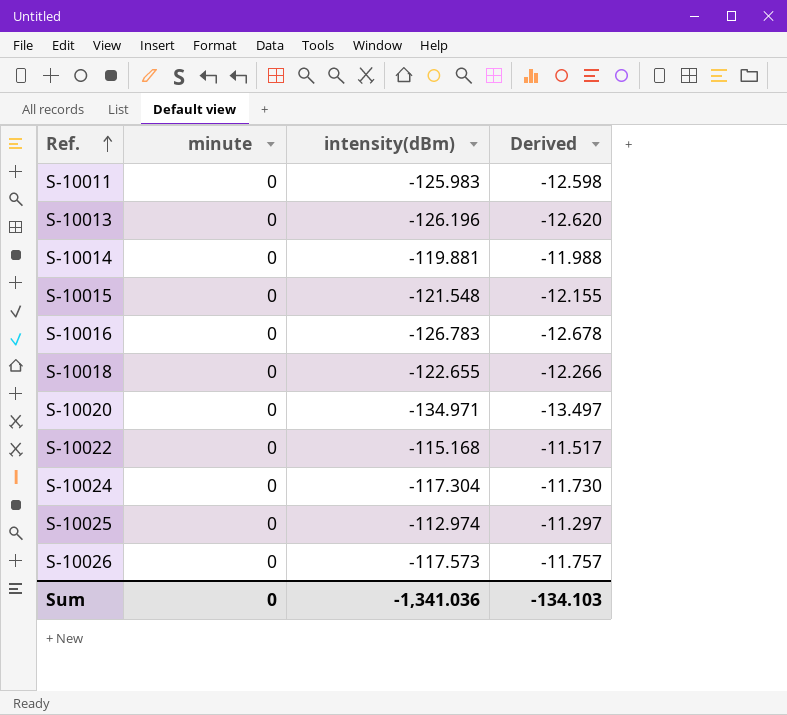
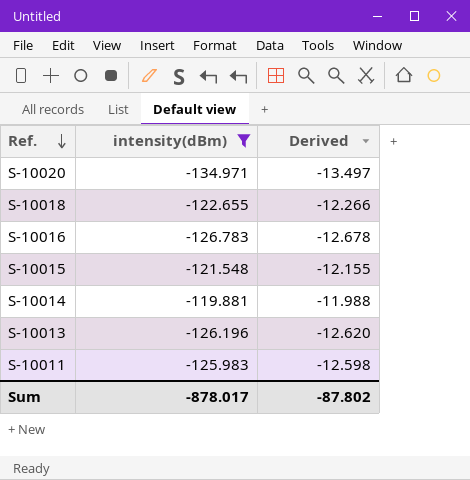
filter: none -> intensity(dBm) <= -119.881
row order: Ref. ascending -> Ref. descending
column minute | position: 2 -> none
Sum | intensity(dBm): -1,341.036 -> -878.017
Sum | Derived: -134.103 -> -87.802

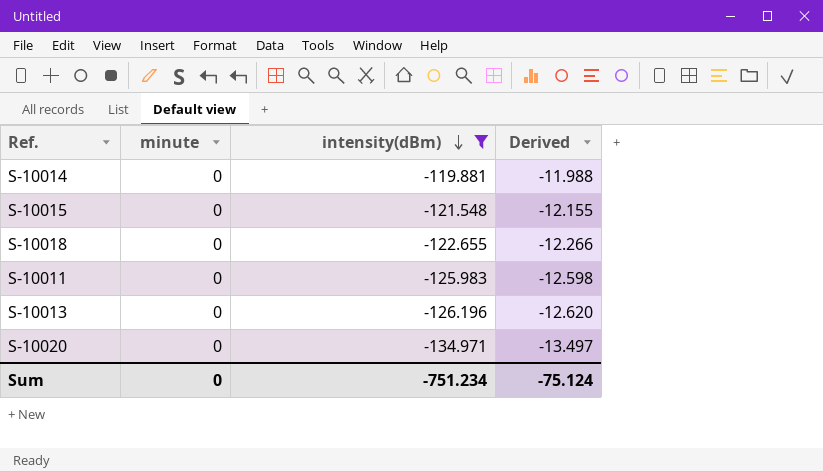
row order: Ref. descending -> intensity(dBm) descending
column minute | position: none -> 2
row S-10016: -126.783 | -12.678 -> none
Sum | intensity(dBm): -878.017 -> -751.234
Sum | Derived: -87.802 -> -75.124

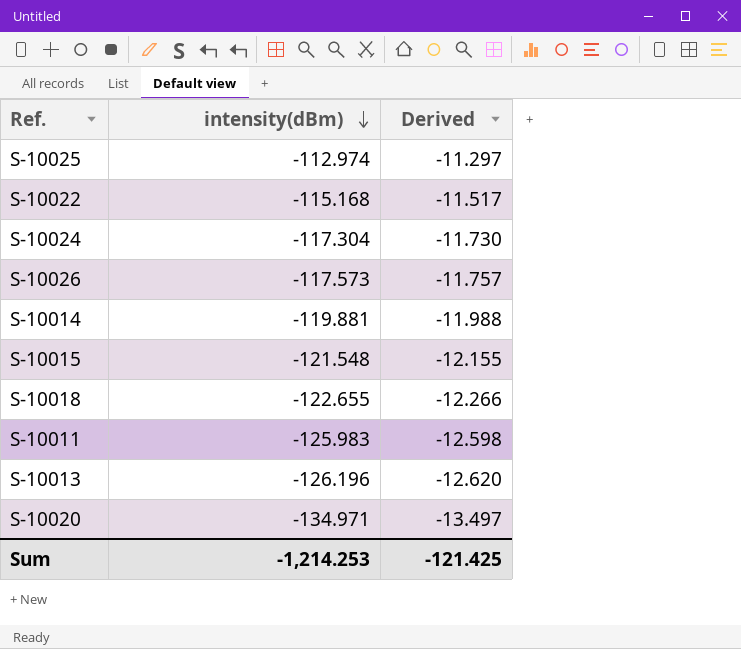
filter: intensity(dBm) <= -119.881 -> none
column minute | position: 2 -> none
Sum | intensity(dBm): -751.234 -> -1,214.253
Sum | Derived: -75.124 -> -121.425

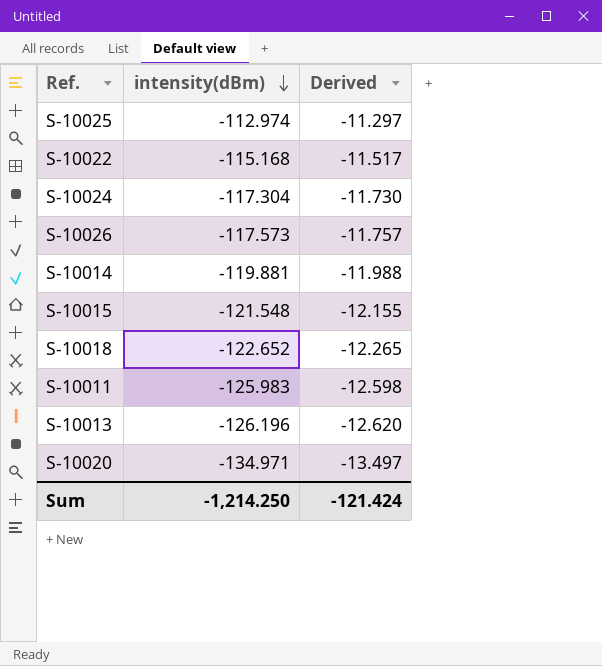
S-10018 | intensity(dBm): -122.655 -> -122.652
S-10018 | Derived: -12.266 -> -12.265
Sum | intensity(dBm): -1,214.253 -> -1,214.250
Sum | Derived: -121.425 -> -121.424

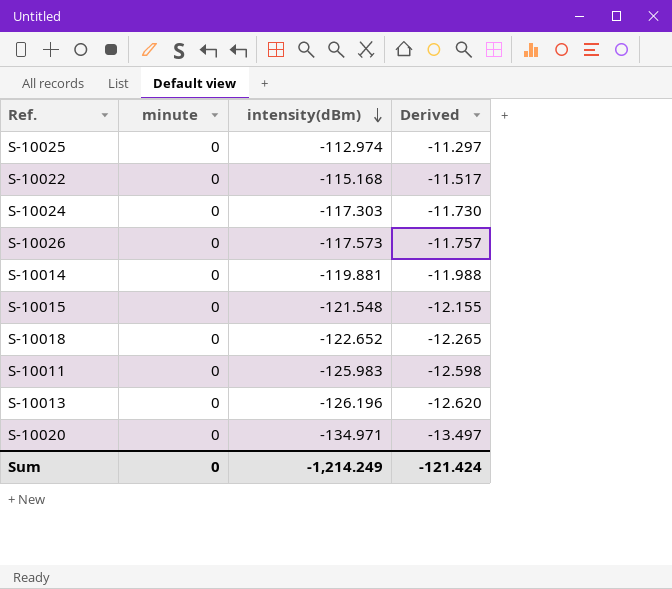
column minute | position: none -> 2
S-10024 | intensity(dBm): -117.304 -> -117.303
Sum | intensity(dBm): -1,214.250 -> -1,214.249

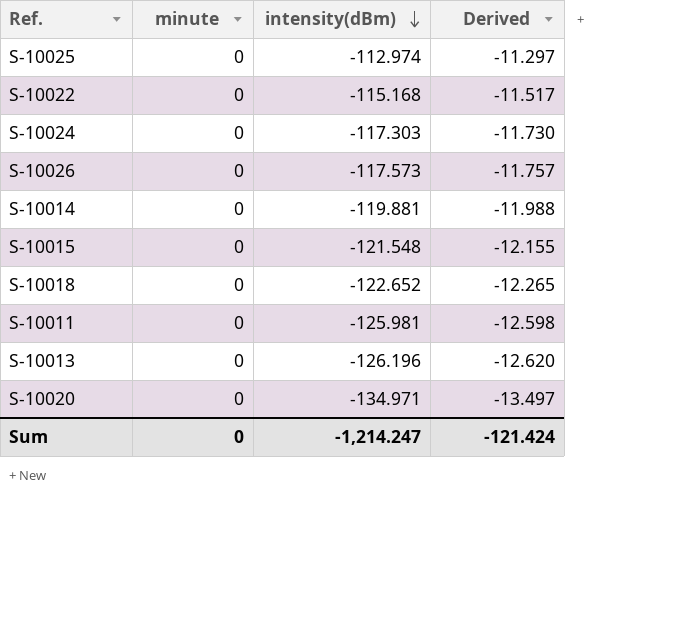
S-10011 | intensity(dBm): -125.983 -> -125.981
Sum | intensity(dBm): -1,214.249 -> -1,214.247

